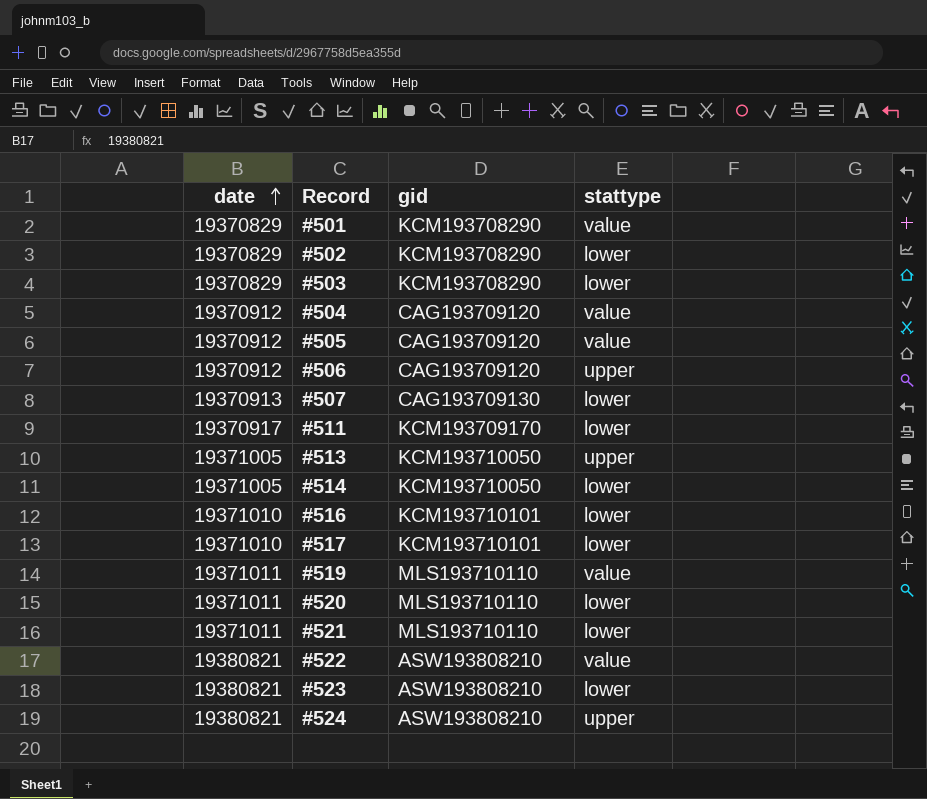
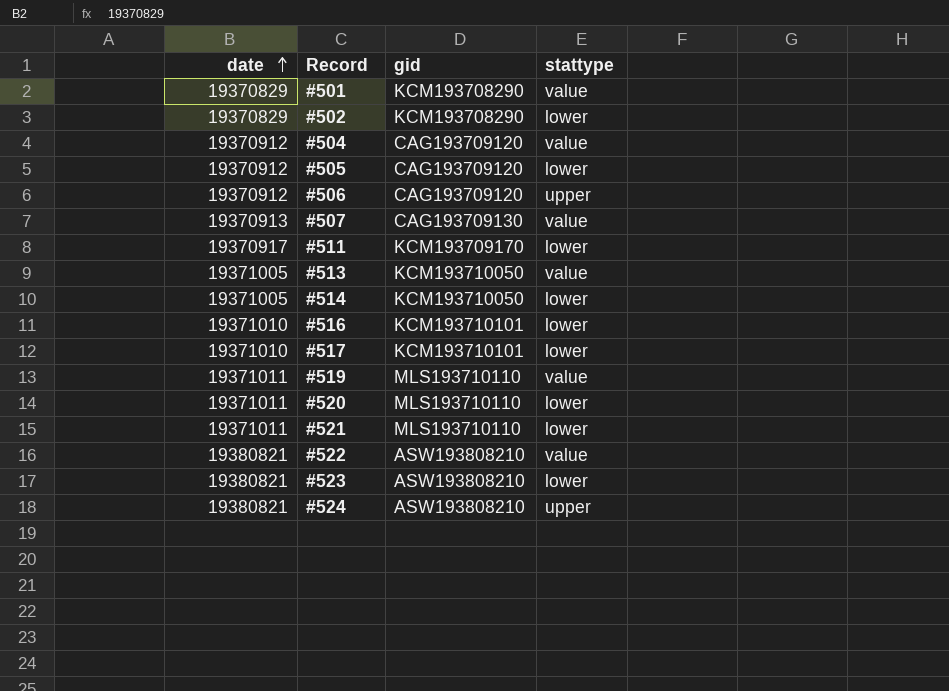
row #503: 19370829 | KCM193708290 | lower -> none
#505 | stattype: value -> lower
#507 | stattype: lower -> value
#513 | stattype: upper -> value

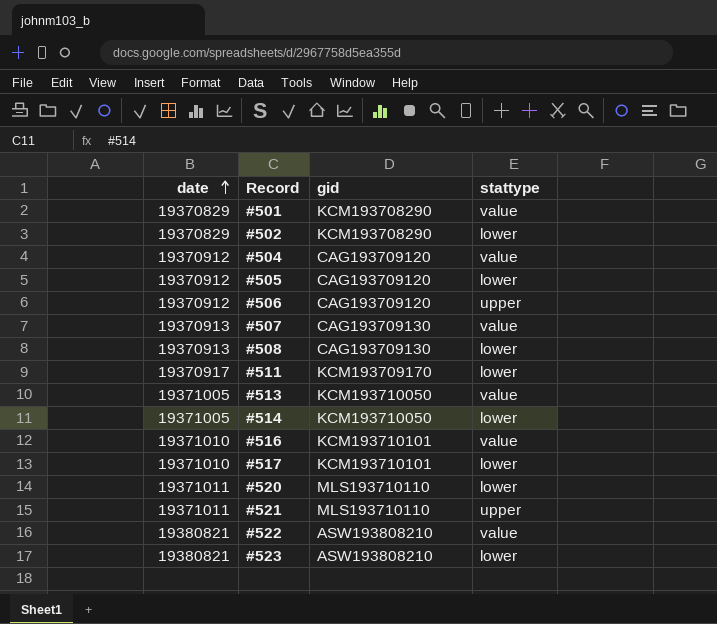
row #519: 19371011 | MLS193710110 | value -> none
row #524: 19380821 | ASW193808210 | upper -> none
row #508: none -> 19370913 | CAG193709130 | lower
#516 | stattype: lower -> value
#521 | stattype: lower -> upper

